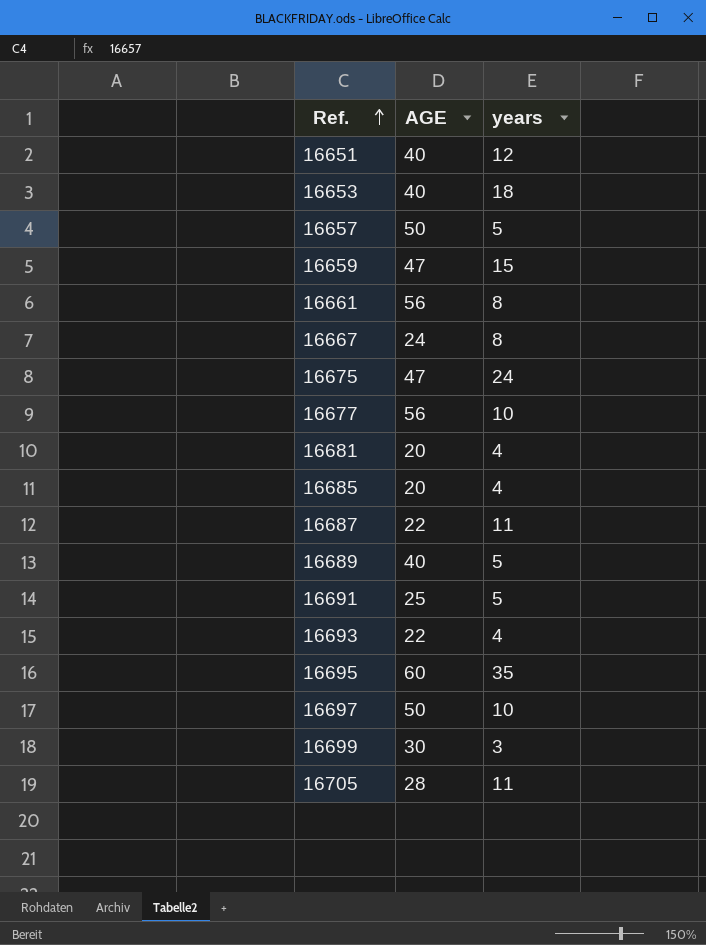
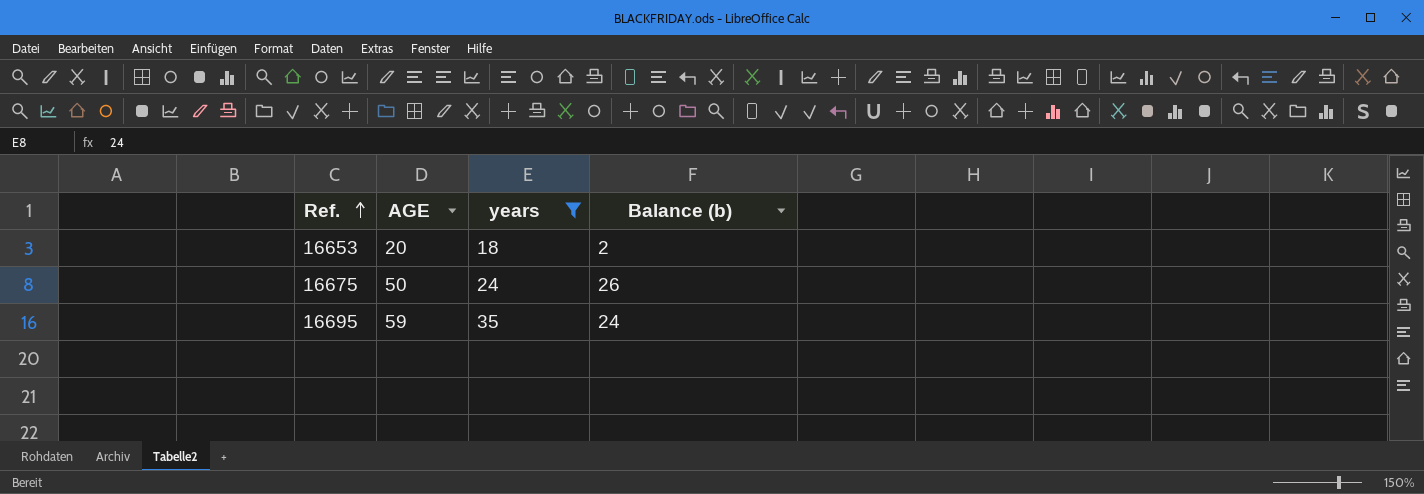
filter: none -> years >= 18
column Balance (b) | formula: none -> [AGE] - [years]
16653 | AGE: 40 -> 20
16675 | AGE: 47 -> 50
16695 | AGE: 60 -> 59

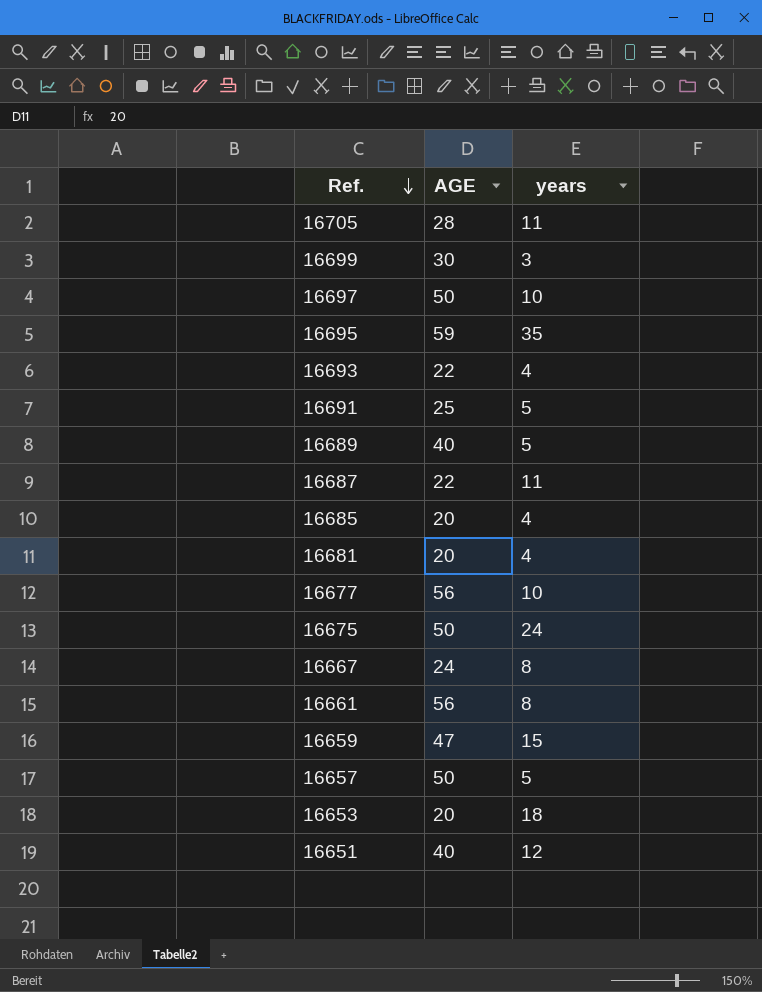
filter: years >= 18 -> none
row order: Ref. ascending -> Ref. descending
column Balance (b) | formula: [AGE] - [years] -> none

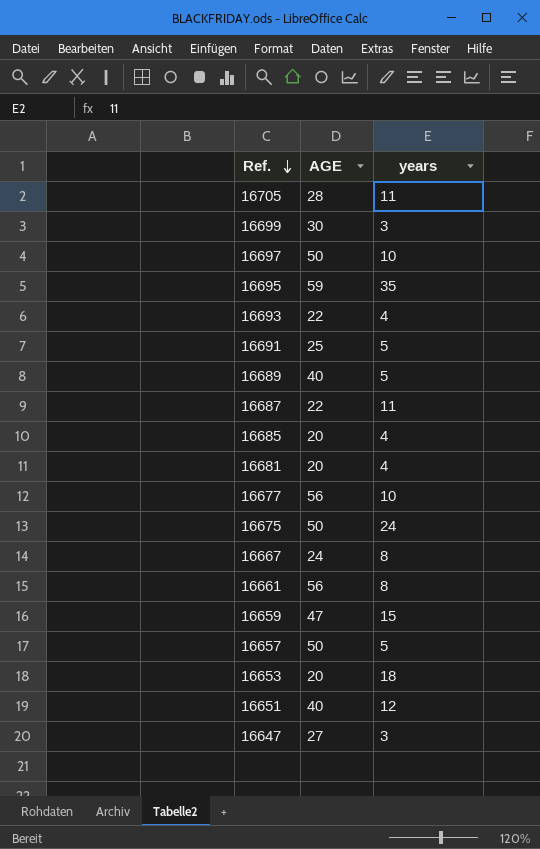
row 16647: none -> 27 | 3

